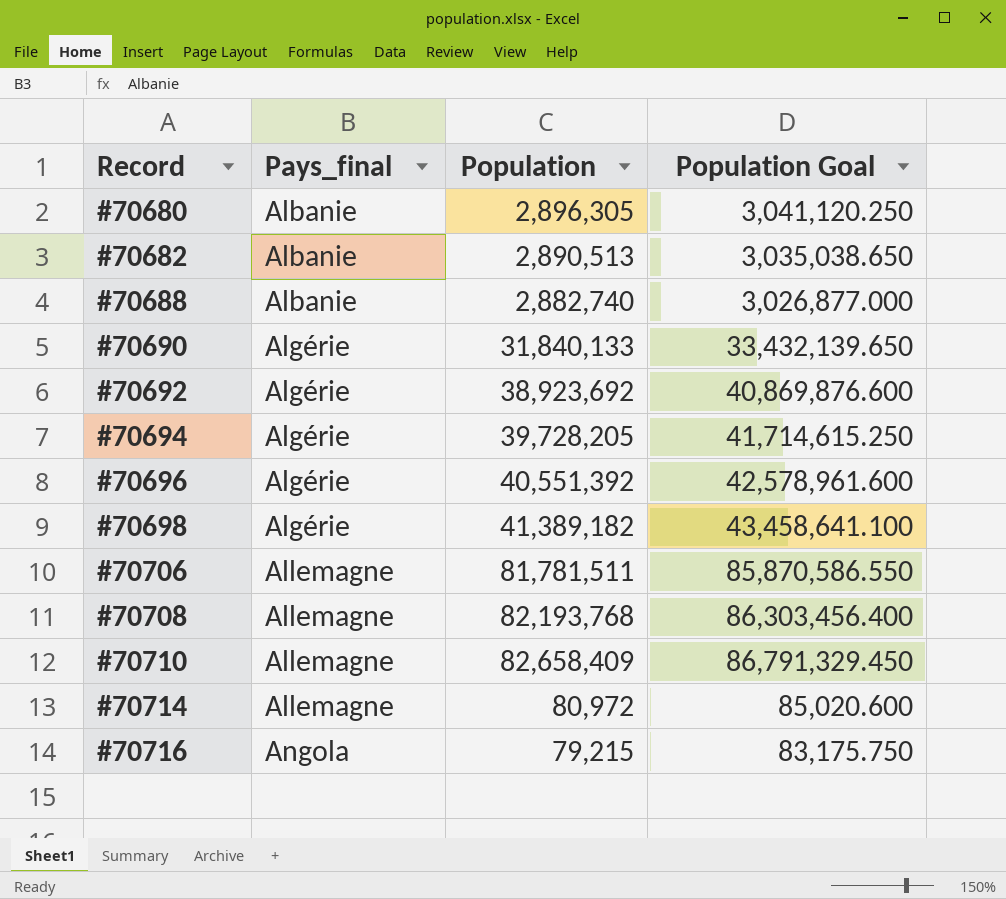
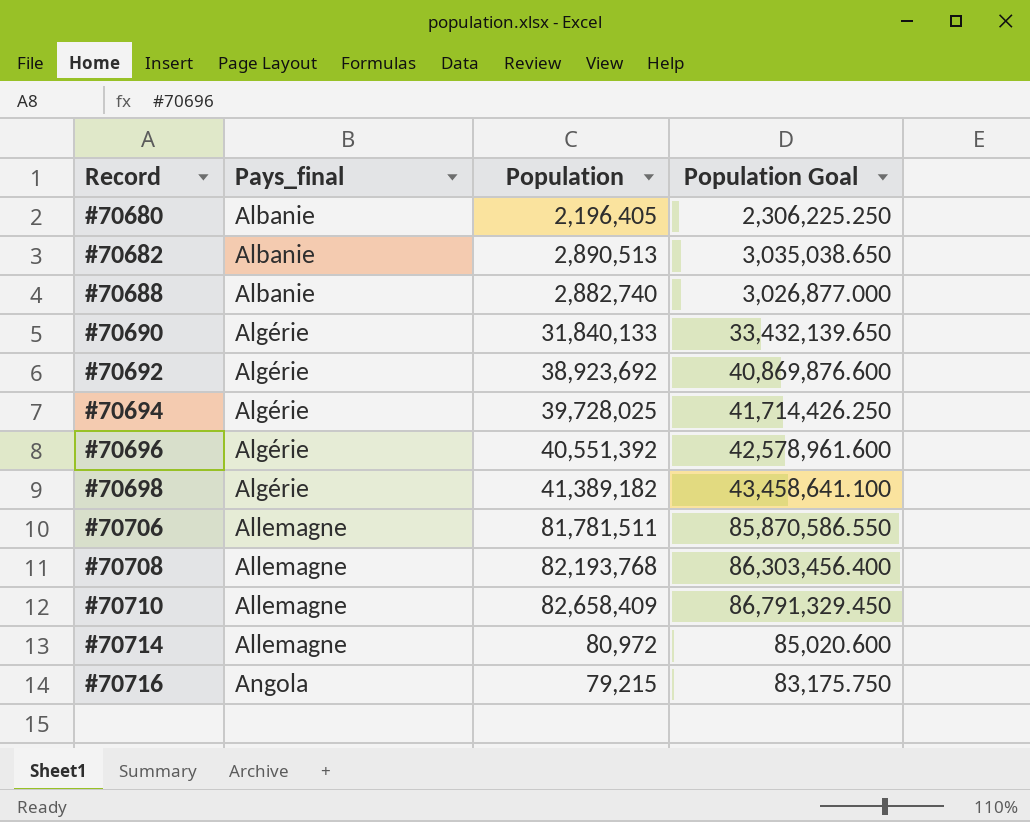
#70680 | Population: 2,896,305 -> 2,196,405
#70680 | Population Goal: 3,041,120.250 -> 2,306,225.250
#70694 | Population: 39,728,205 -> 39,728,025
#70694 | Population Goal: 41,714,615.250 -> 41,714,426.250

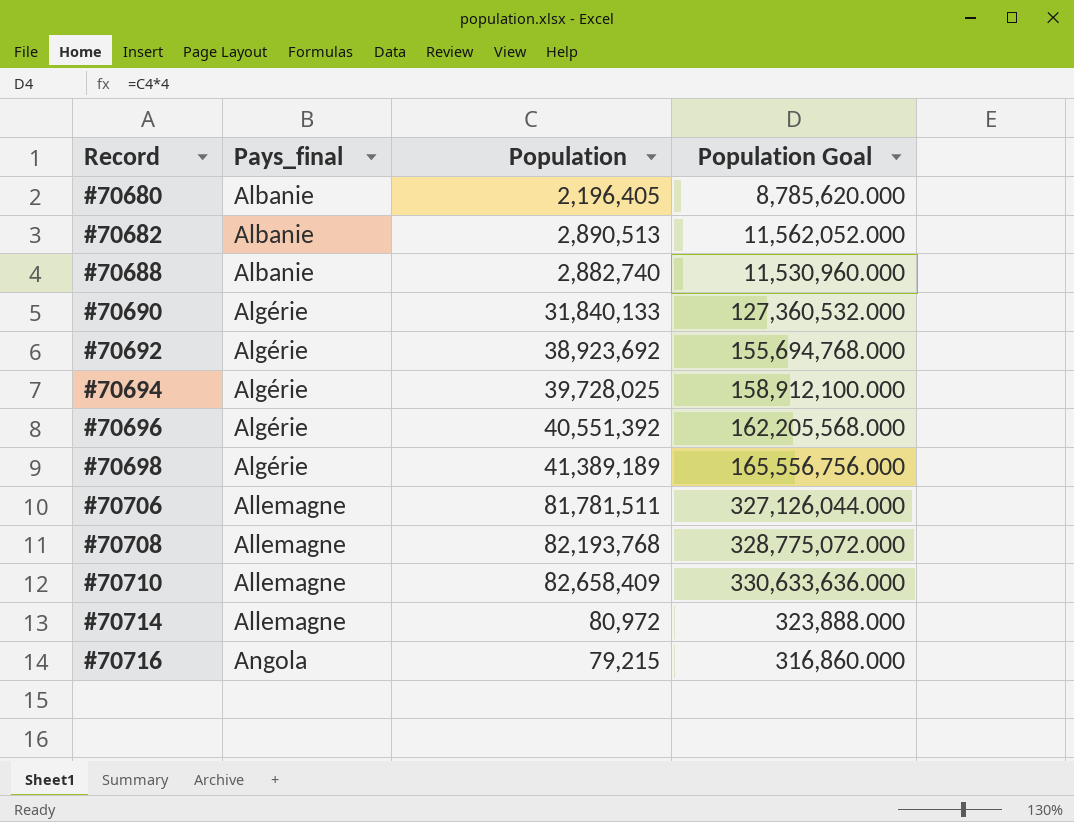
column Population Goal | formula: [Population] * 1.05 -> [Population] * 4
#70698 | Population: 41,389,182 -> 41,389,189

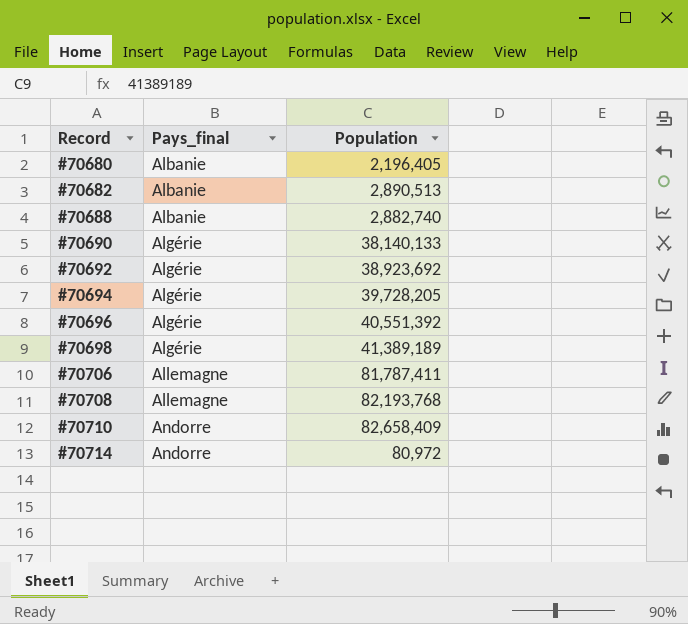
column Population Goal | formula: [Population] * 4 -> none
row #70716: Angola | 79,215 | 316,860.000 -> none
#70690 | Population: 31,840,133 -> 38,140,133
#70694 | Population: 39,728,025 -> 39,728,205
#70706 | Population: 81,781,511 -> 81,787,411
#70710 | Pays_final: Allemagne -> Andorre
#70714 | Pays_final: Allemagne -> Andorre

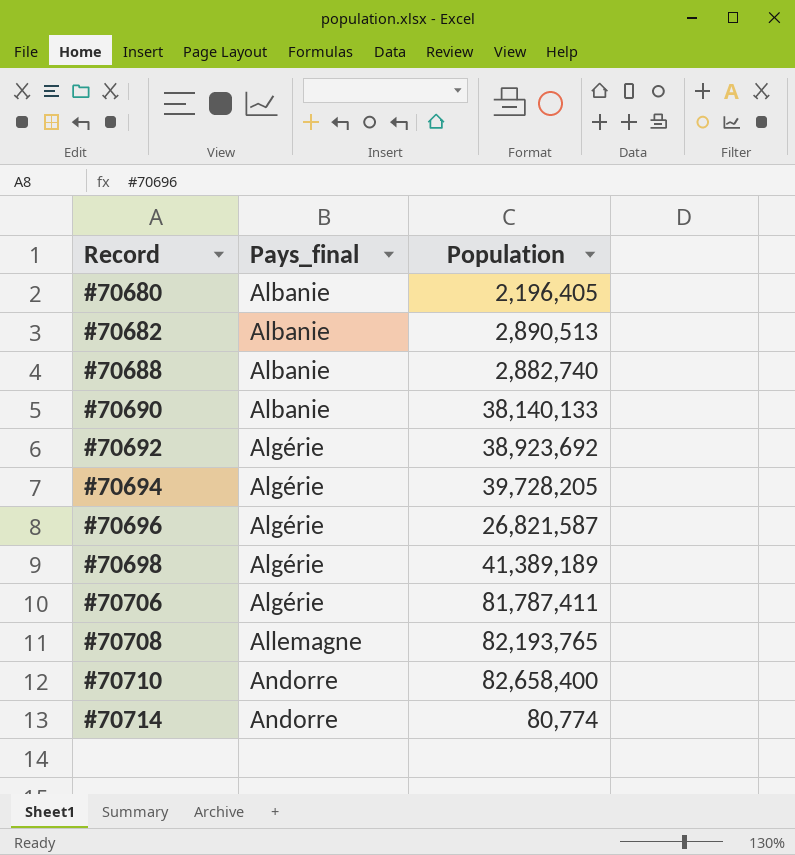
#70690 | Pays_final: Algérie -> Albanie
#70696 | Population: 40,551,392 -> 26,821,587
#70706 | Pays_final: Allemagne -> Algérie
#70708 | Population: 82,193,768 -> 82,193,765
#70710 | Population: 82,658,409 -> 82,658,400
#70714 | Population: 80,972 -> 80,774

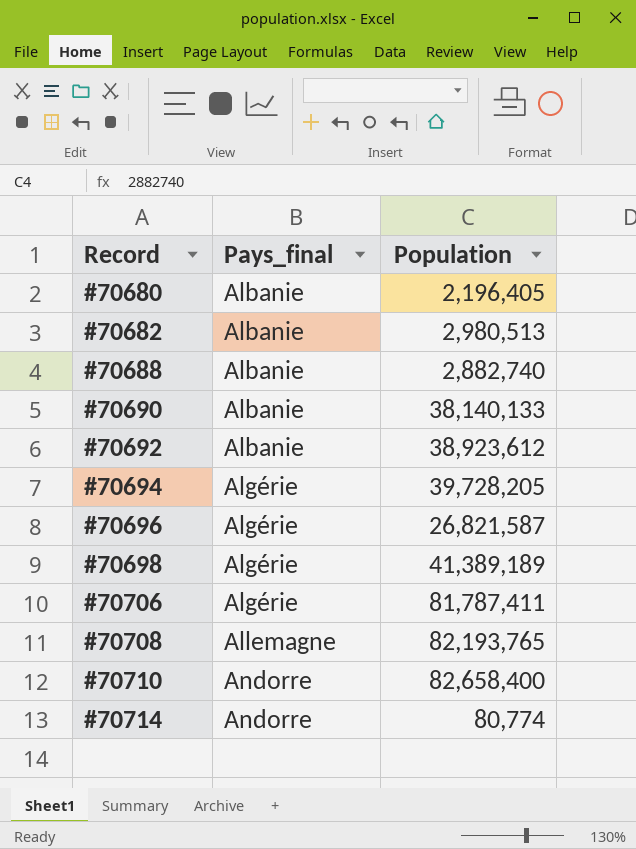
#70682 | Population: 2,890,513 -> 2,980,513
#70692 | Pays_final: Algérie -> Albanie
#70692 | Population: 38,923,692 -> 38,923,612

